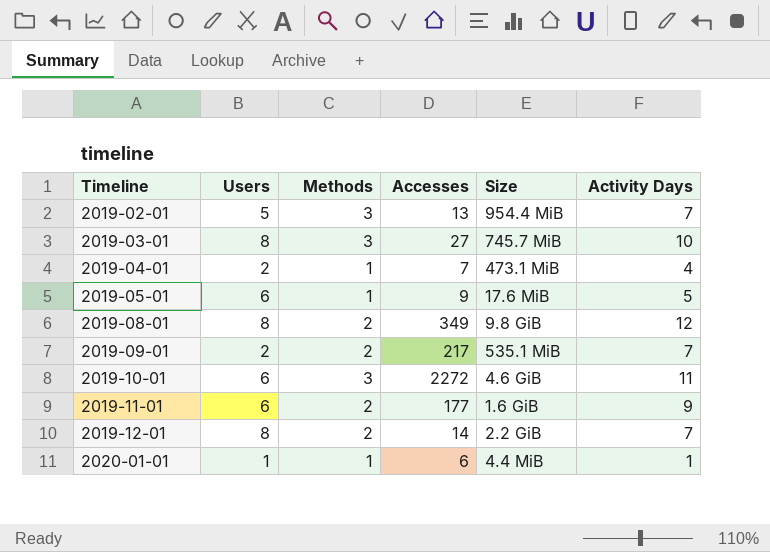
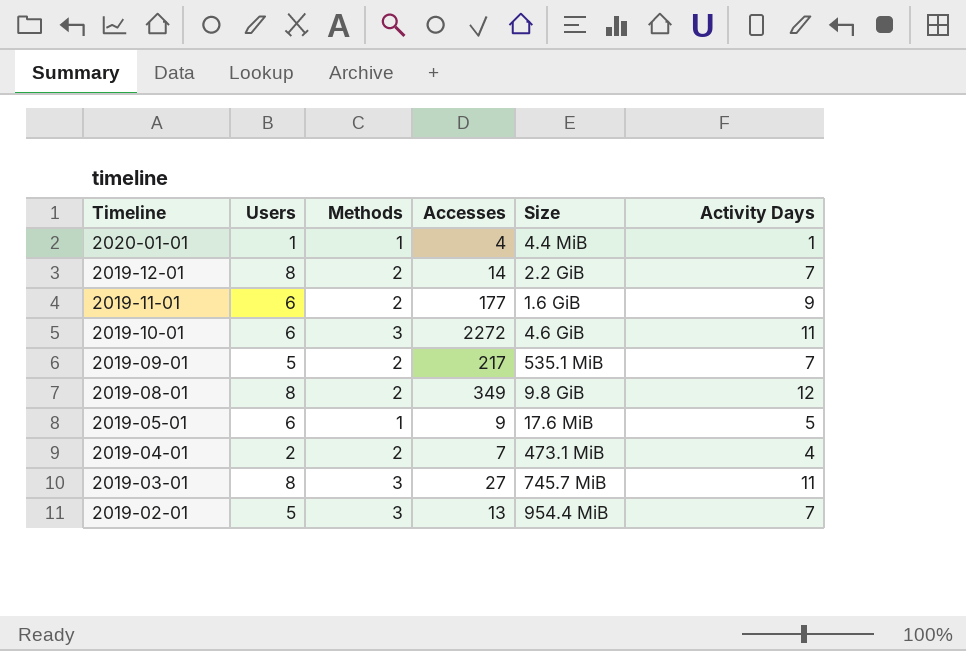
row order: Timeline ascending -> Timeline descending
2020-01-01 | Accesses: 6 -> 4
2019-09-01 | Users: 2 -> 5
2019-04-01 | Methods: 1 -> 2
2019-03-01 | Activity Days: 10 -> 11

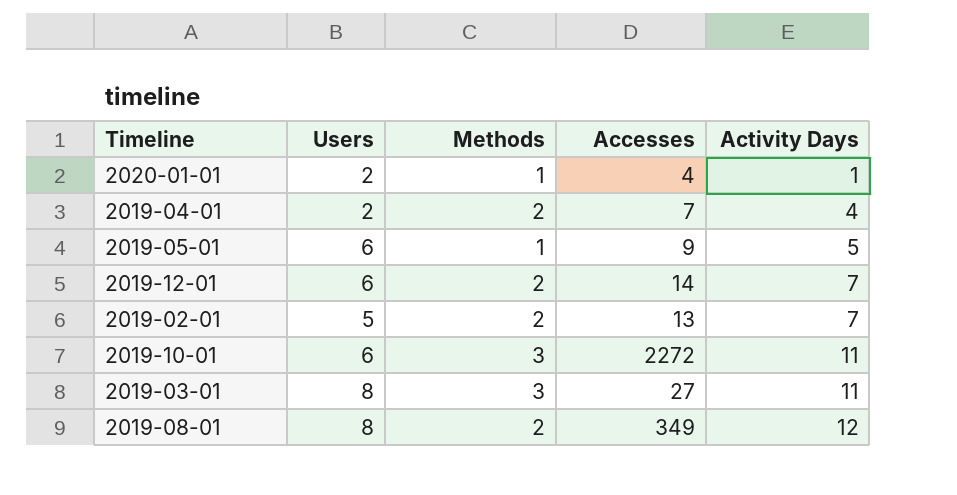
row order: Timeline descending -> Activity Days ascending
column Size | position: 5 -> none
row 2019-11-01: 6 | 2 | 177 | 1.6 GiB | 9 -> none
row 2019-09-01: 5 | 2 | 217 | 535.1 MiB | 7 -> none
2020-01-01 | Users: 1 -> 2
2019-12-01 | Users: 8 -> 6
2019-02-01 | Methods: 3 -> 2

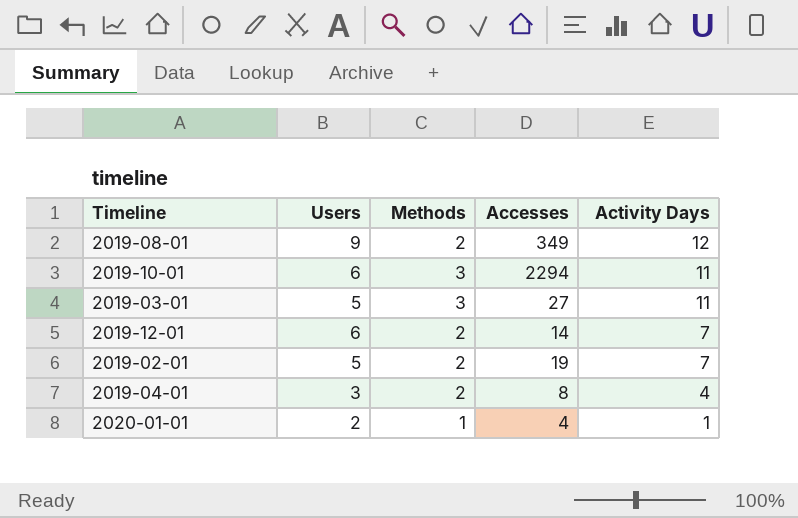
row order: Activity Days ascending -> Activity Days descending
row 2019-05-01: 6 | 1 | 9 | 5 -> none
2019-08-01 | Users: 8 -> 9
2019-10-01 | Accesses: 2272 -> 2294
2019-03-01 | Users: 8 -> 5
2019-02-01 | Accesses: 13 -> 19
2019-04-01 | Users: 2 -> 3
2019-04-01 | Accesses: 7 -> 8

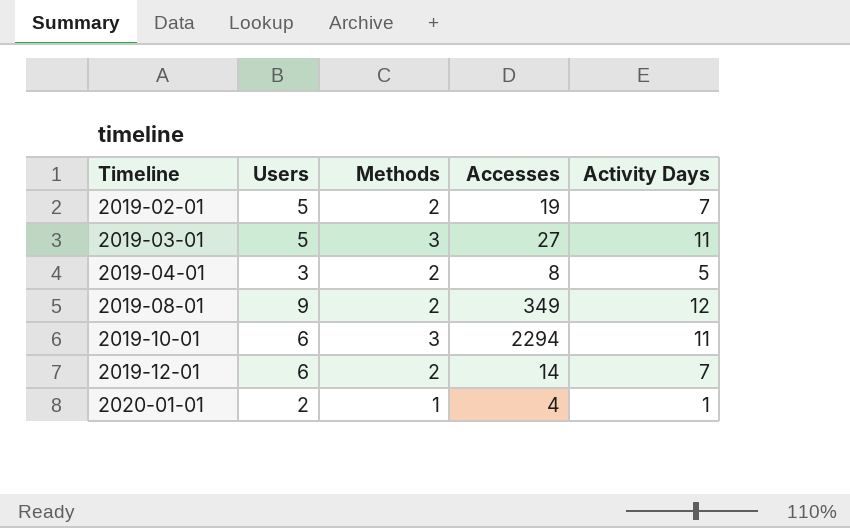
row order: Activity Days descending -> Timeline ascending
2019-04-01 | Activity Days: 4 -> 5

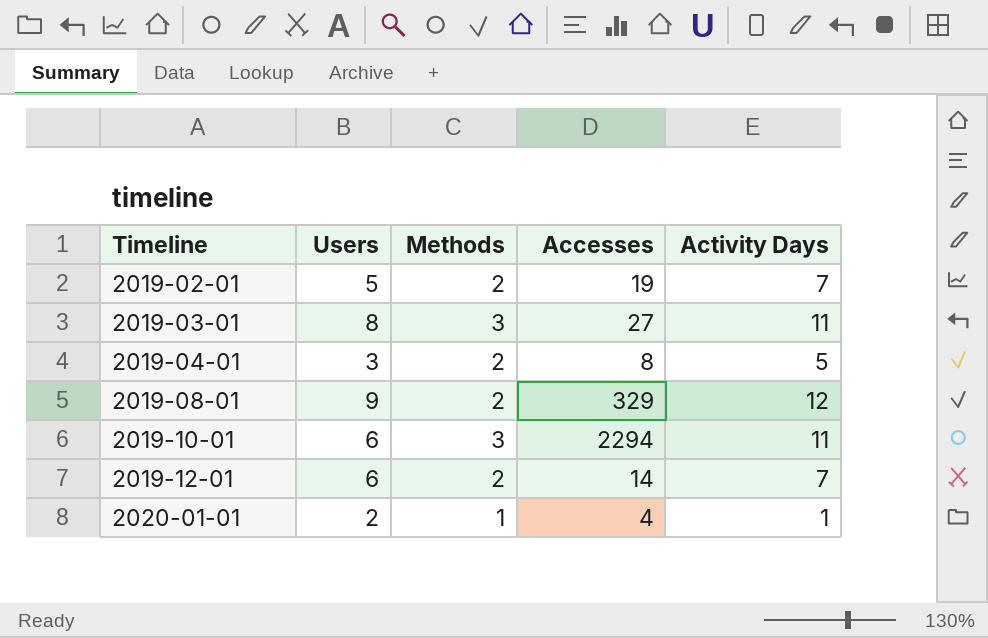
2019-03-01 | Users: 5 -> 8
2019-08-01 | Accesses: 349 -> 329

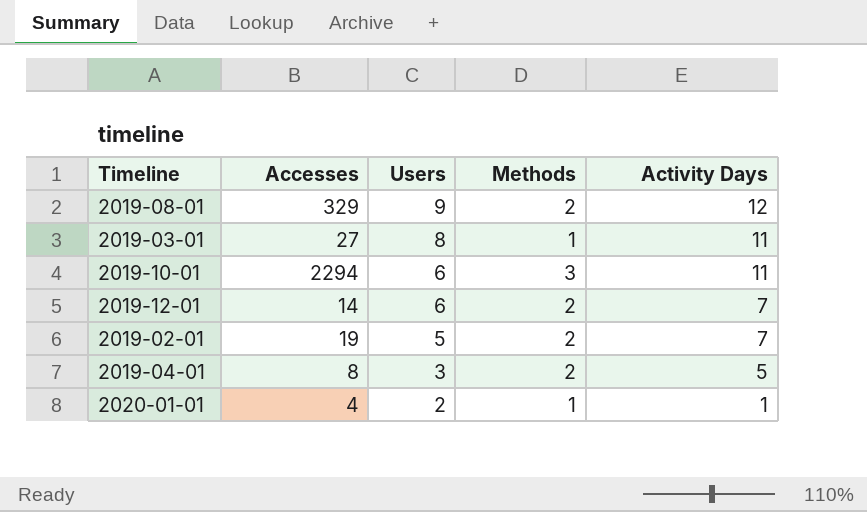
row order: Timeline ascending -> Users descending
column Accesses | position: 4 -> 2
2019-03-01 | Methods: 3 -> 1

